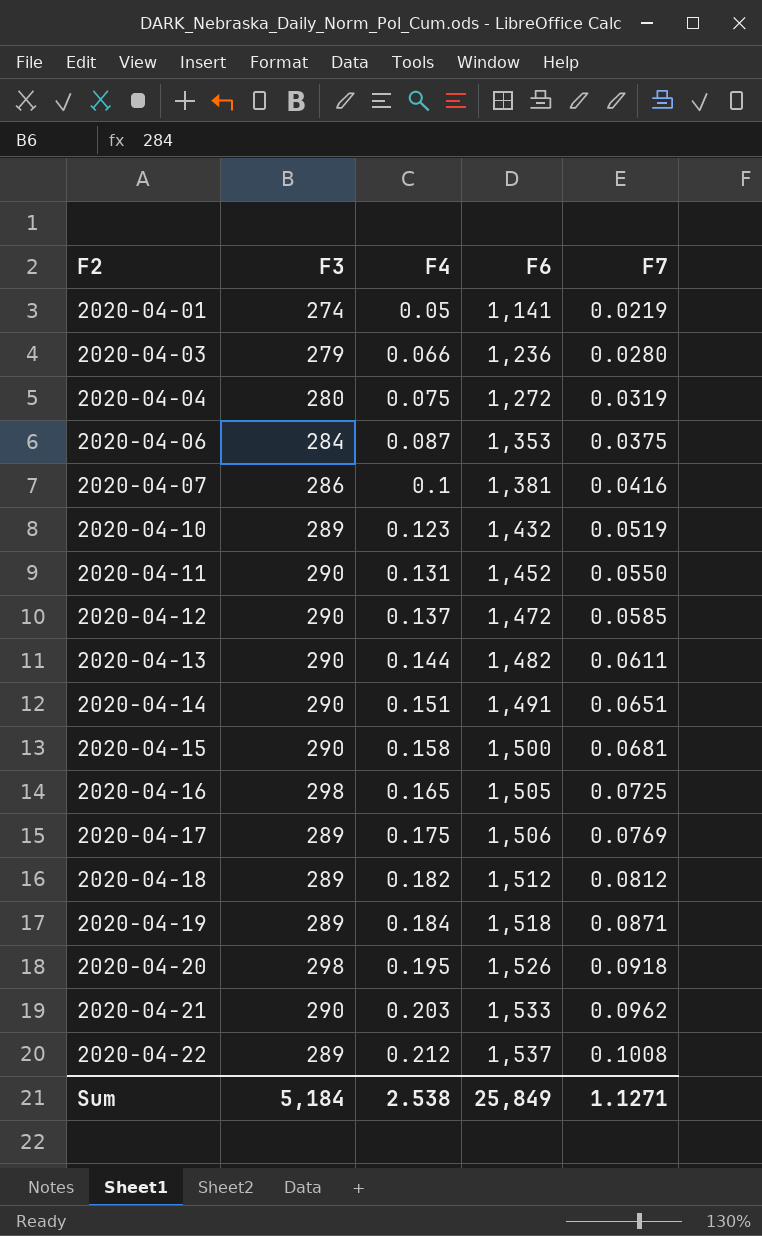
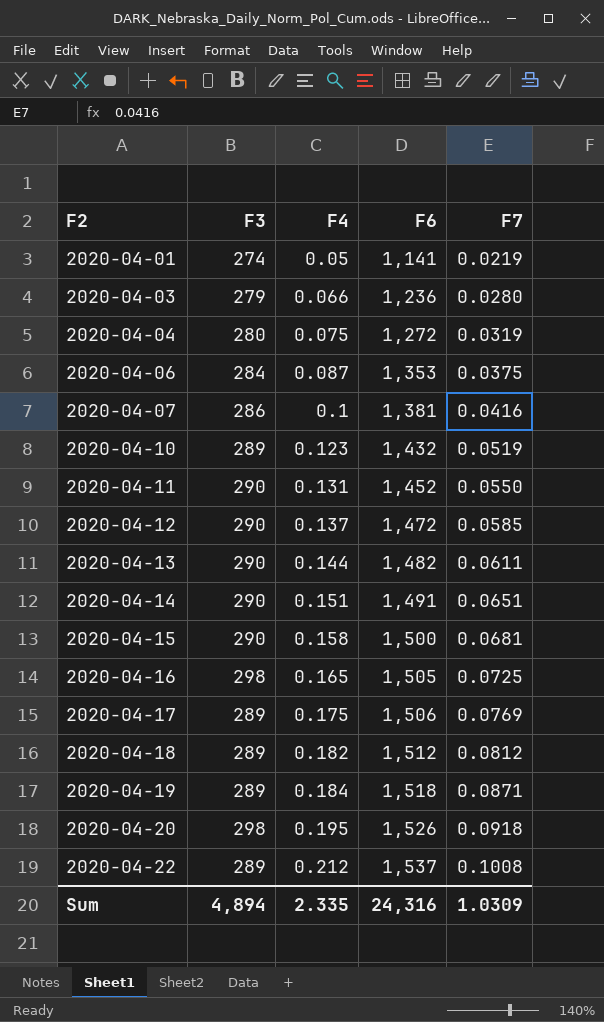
row 2020-04-21: 290 | 0.203 | 1,533 | 0.0962 -> none
Sum | F3: 5,184 -> 4,894
Sum | F4: 2.538 -> 2.335
Sum | F6: 25,849 -> 24,316
Sum | F7: 1.1271 -> 1.0309

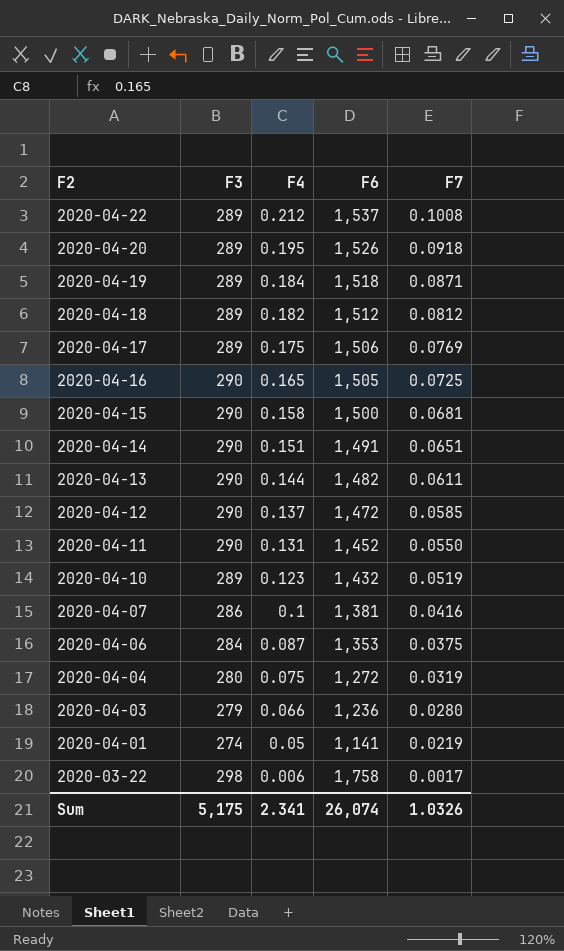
row order: F2 ascending -> F2 descending
2020-04-20 | F3: 298 -> 289
2020-04-16 | F3: 298 -> 290
row 2020-03-22: none -> 298 | 0.006 | 1,758 | 0.0017
Sum | F3: 4,894 -> 5,175
Sum | F4: 2.335 -> 2.341
Sum | F6: 24,316 -> 26,074
Sum | F7: 1.0309 -> 1.0326

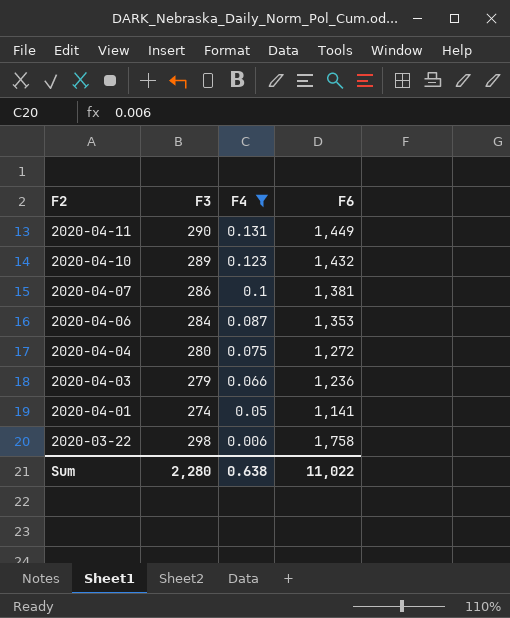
filter: none -> F4 <= 0.131
column F7 | position: 5 -> none
2020-04-11 | F6: 1,452 -> 1,449
Sum | F3: 5,175 -> 2,280
Sum | F4: 2.341 -> 0.638
Sum | F6: 26,074 -> 11,022

